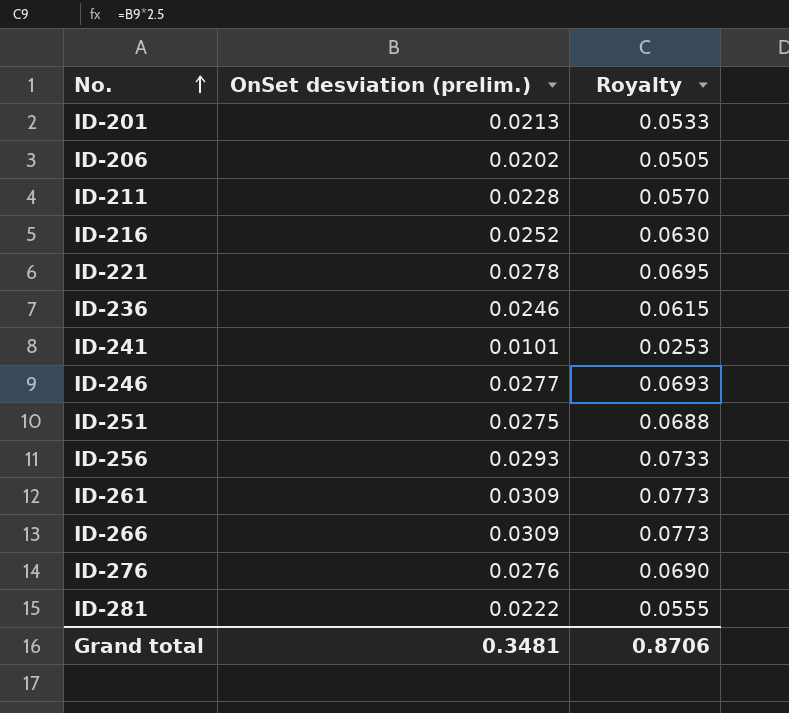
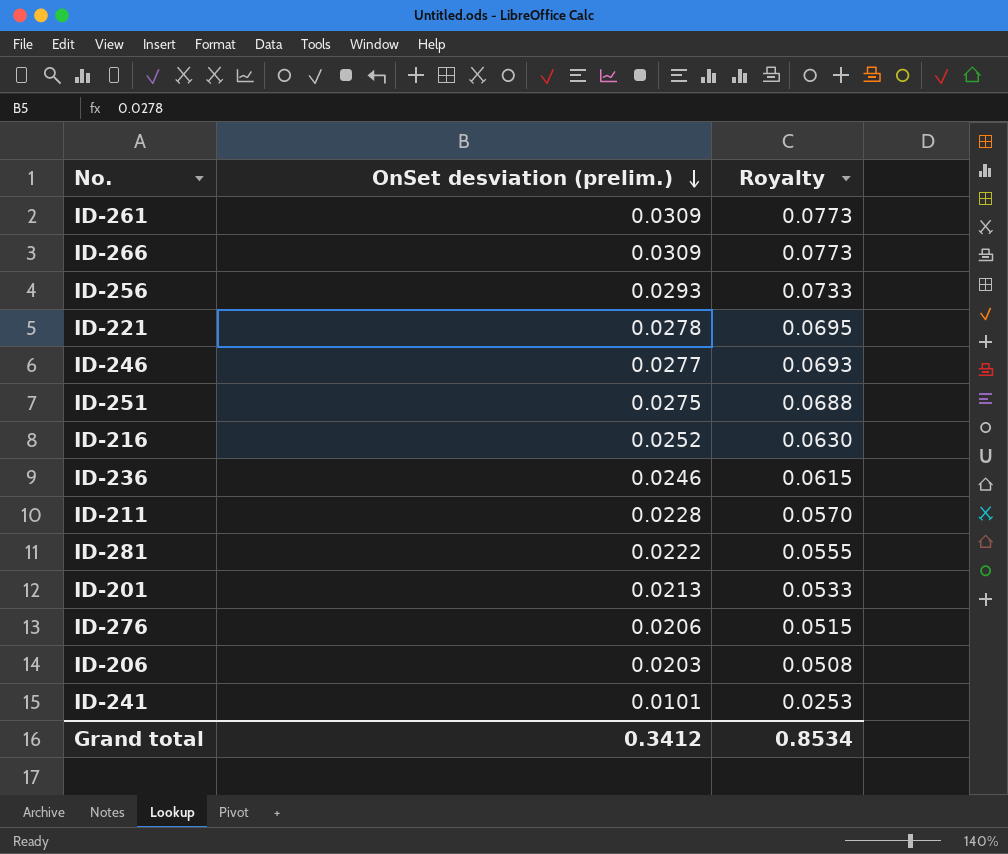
row order: No. ascending -> OnSet desviation (prelim.) descending
ID-276 | OnSet desviation (prelim.): 0.0276 -> 0.0206
ID-276 | Royalty: 0.0690 -> 0.0515
ID-206 | OnSet desviation (prelim.): 0.0202 -> 0.0203
ID-206 | Royalty: 0.0505 -> 0.0508
Grand total | OnSet desviation (prelim.): 0.3481 -> 0.3412
Grand total | Royalty: 0.8706 -> 0.8534

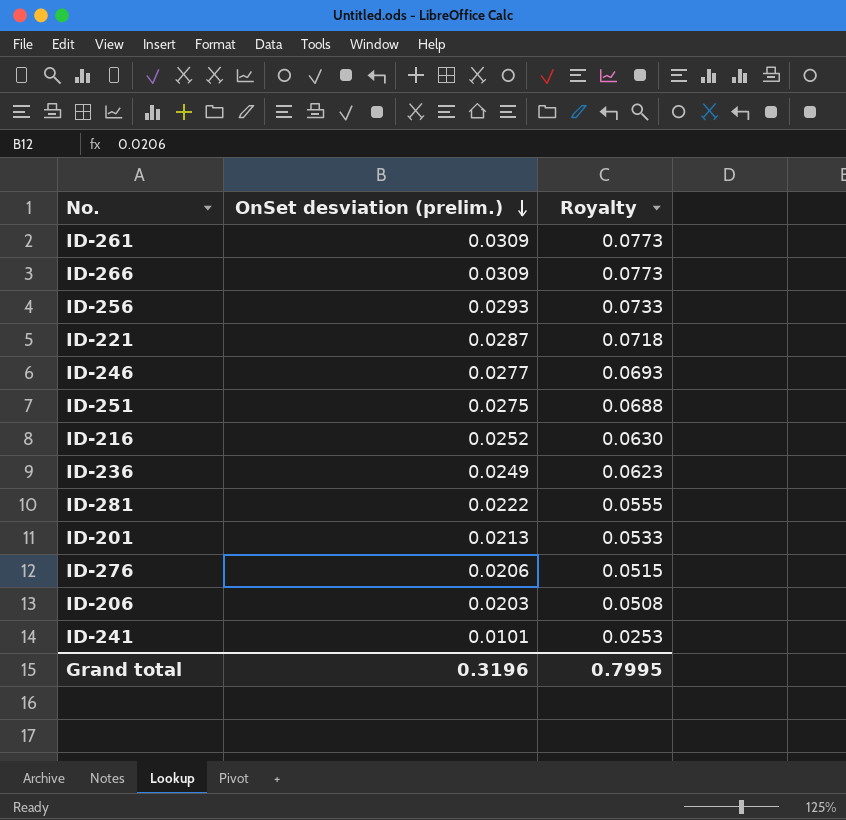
row ID-211: 0.0228 | 0.0570 -> none
ID-221 | OnSet desviation (prelim.): 0.0278 -> 0.0287
ID-221 | Royalty: 0.0695 -> 0.0718
ID-236 | OnSet desviation (prelim.): 0.0246 -> 0.0249
ID-236 | Royalty: 0.0615 -> 0.0623
Grand total | OnSet desviation (prelim.): 0.3412 -> 0.3196
Grand total | Royalty: 0.8534 -> 0.7995

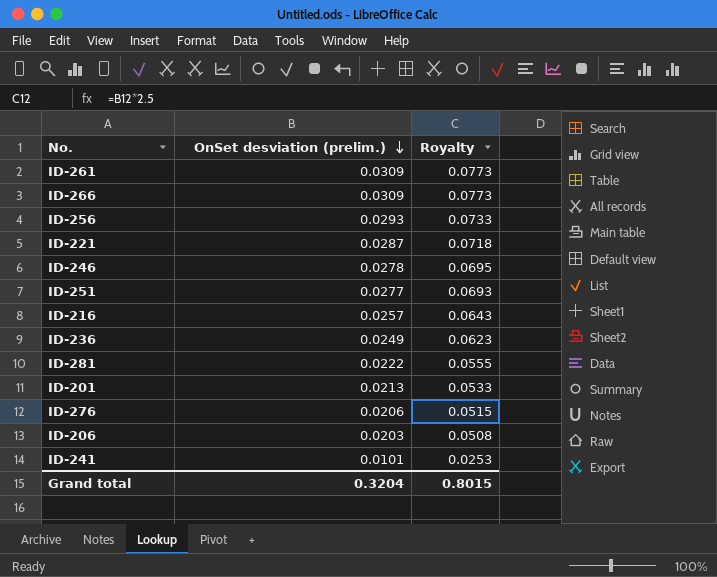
ID-246 | OnSet desviation (prelim.): 0.0277 -> 0.0278
ID-246 | Royalty: 0.0693 -> 0.0695
ID-251 | OnSet desviation (prelim.): 0.0275 -> 0.0277
ID-251 | Royalty: 0.0688 -> 0.0693
ID-216 | OnSet desviation (prelim.): 0.0252 -> 0.0257
ID-216 | Royalty: 0.0630 -> 0.0643
Grand total | OnSet desviation (prelim.): 0.3196 -> 0.3204
Grand total | Royalty: 0.7995 -> 0.8015

